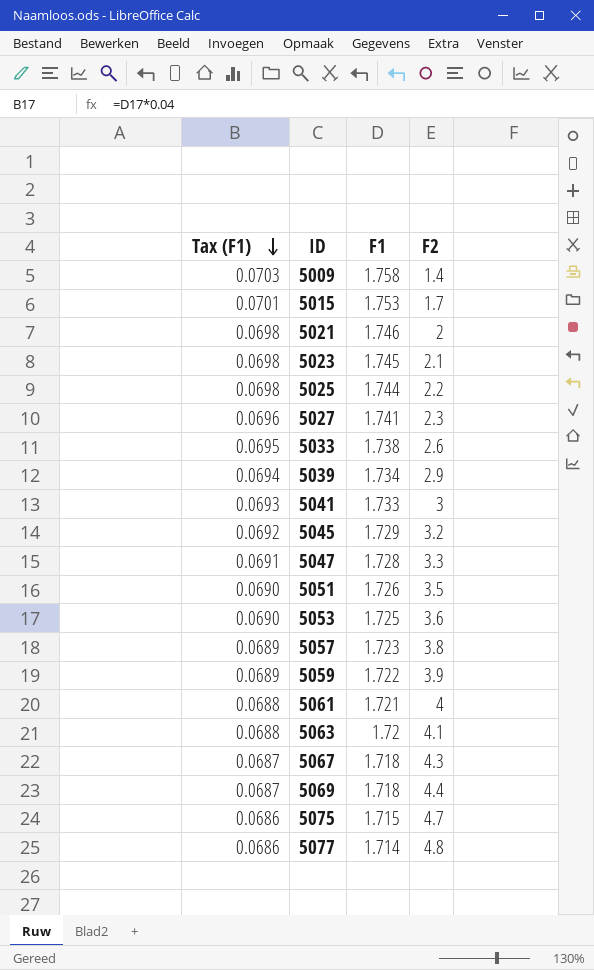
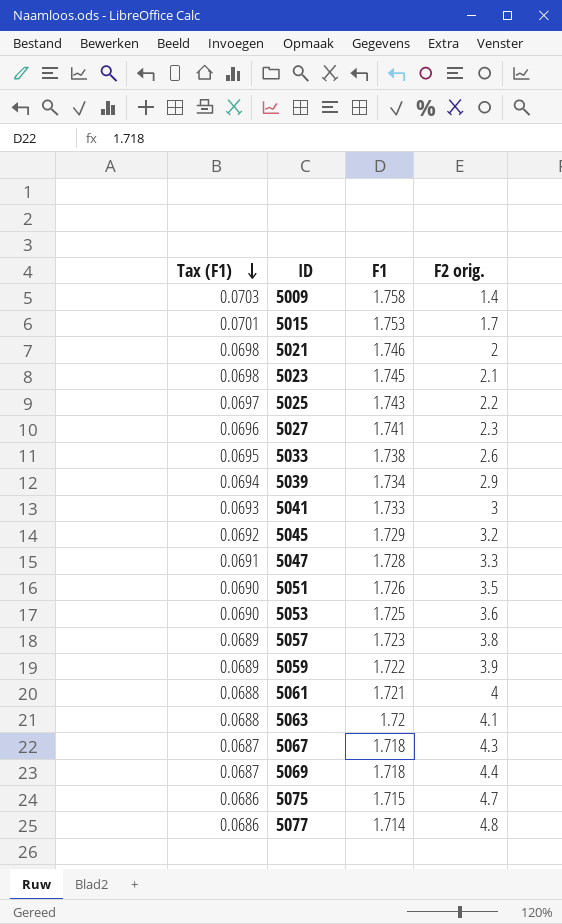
column name: F2 -> F2 orig.
5025 | Tax (F1): 0.0698 -> 0.0697
5025 | F1: 1.744 -> 1.743

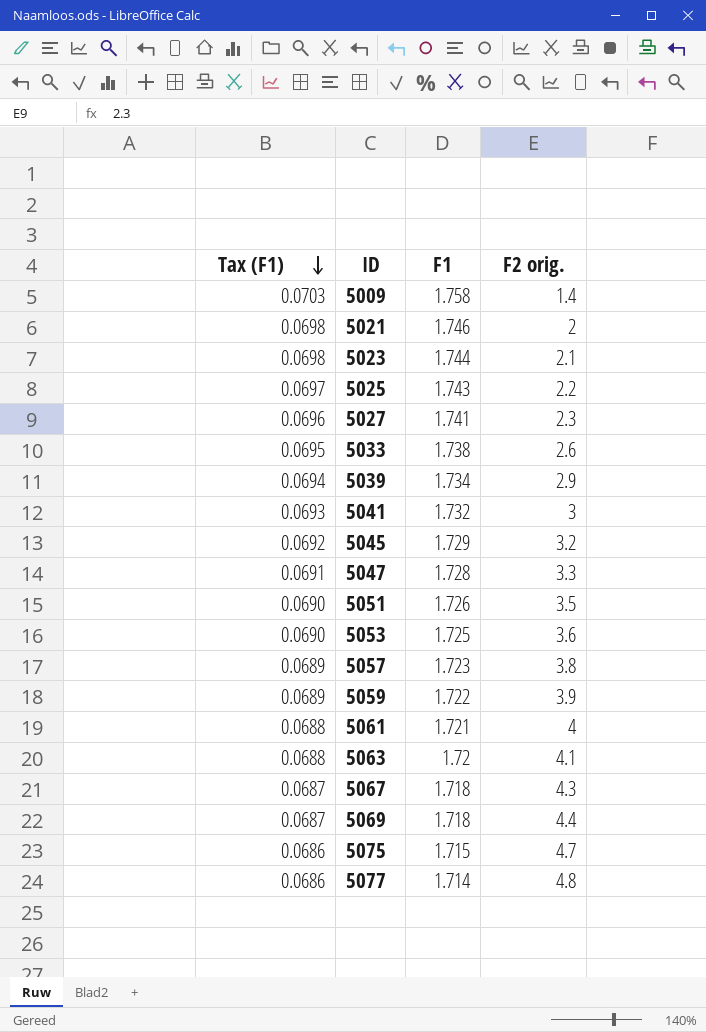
row 5015: 0.0701 | 1.753 | 1.7 -> none
5023 | F1: 1.745 -> 1.744
5041 | F1: 1.733 -> 1.732

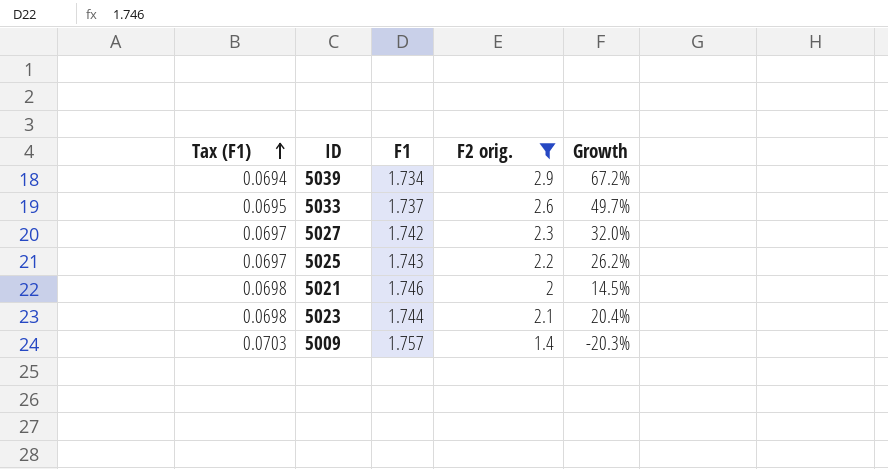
filter: none -> F2 orig. <= 2.9
row order: Tax (F1) descending -> Tax (F1) ascending
column Growth | formula: none -> ([F2 orig.] - [F1]) / [F1]
5033 | F1: 1.738 -> 1.737
5027 | Tax (F1): 0.0696 -> 0.0697
5027 | F1: 1.741 -> 1.742
5009 | F1: 1.758 -> 1.757

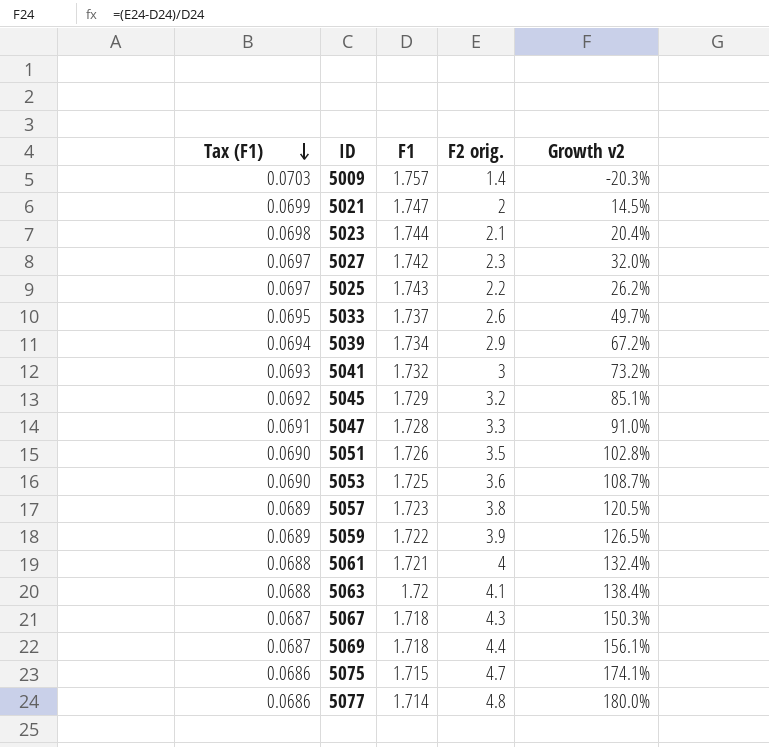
filter: F2 orig. <= 2.9 -> none
row order: Tax (F1) ascending -> Tax (F1) descending
column name: Growth -> Growth v2
5021 | Tax (F1): 0.0698 -> 0.0699
5021 | F1: 1.746 -> 1.747

